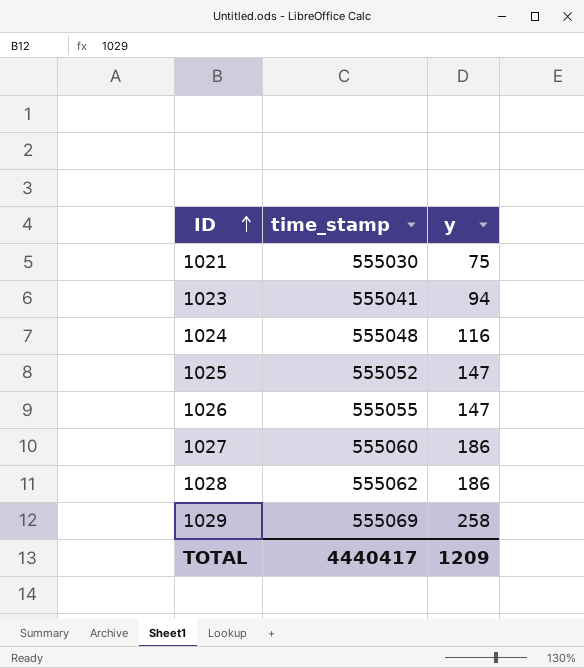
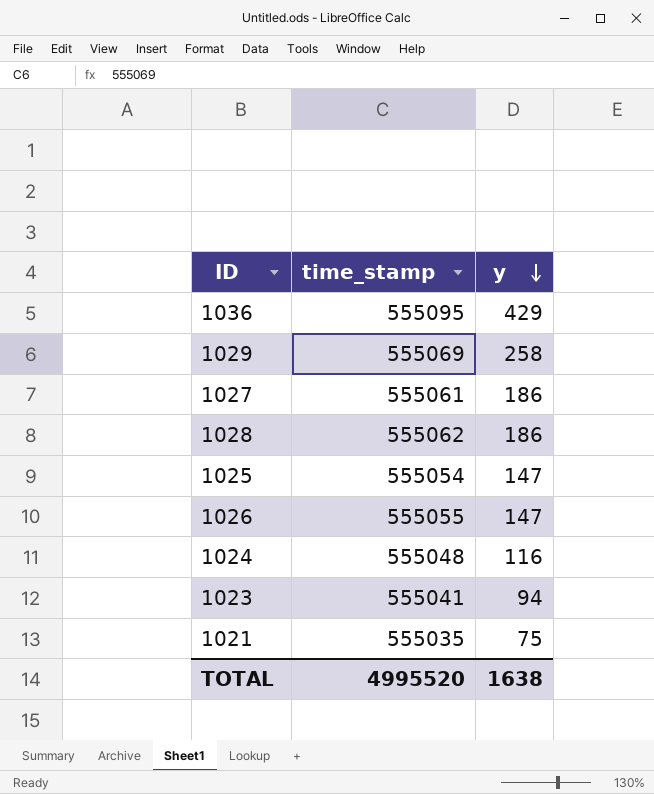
row order: ID ascending -> y descending
row 1036: none -> 555095 | 429
1027 | time_stamp: 555060 -> 555061
1025 | time_stamp: 555052 -> 555054
1021 | time_stamp: 555030 -> 555035
TOTAL | time_stamp: 4440417 -> 4995520
TOTAL | y: 1209 -> 1638

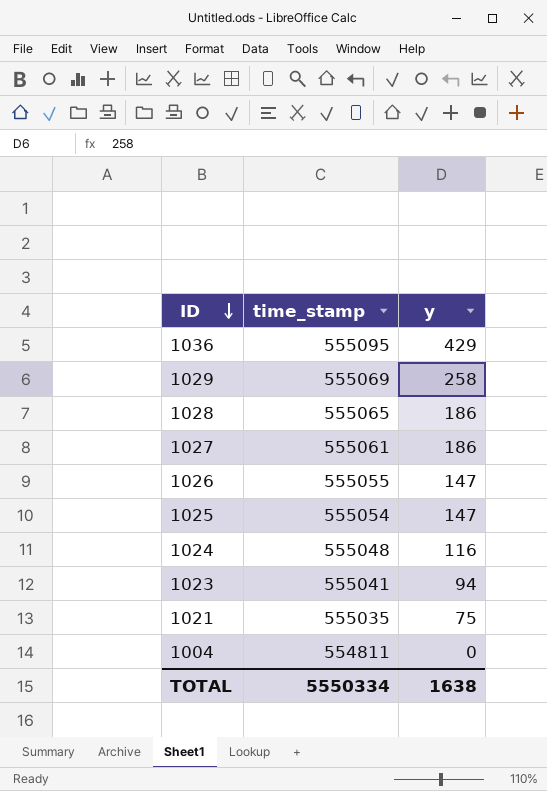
row order: y descending -> ID descending
1028 | time_stamp: 555062 -> 555065
row 1004: none -> 554811 | 0
TOTAL | time_stamp: 4995520 -> 5550334

